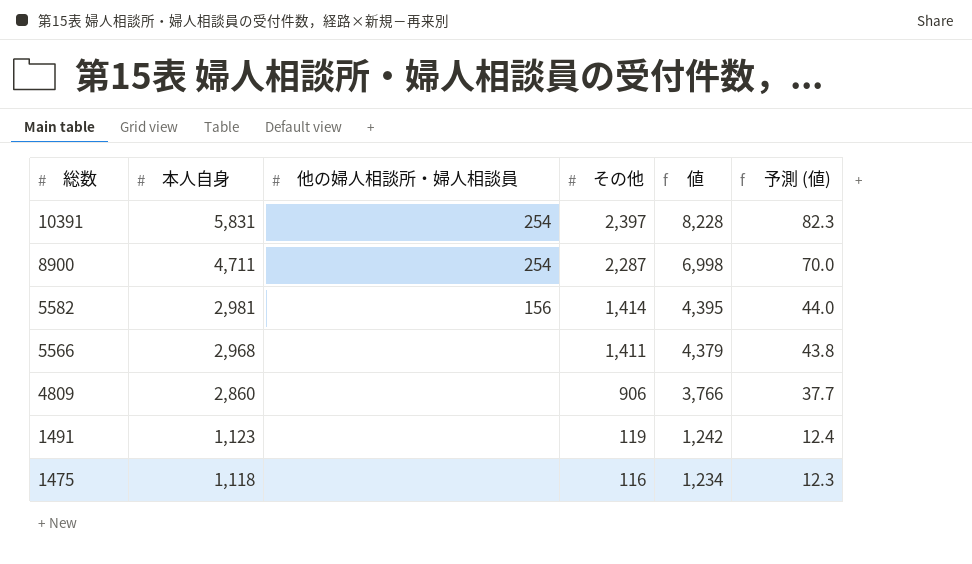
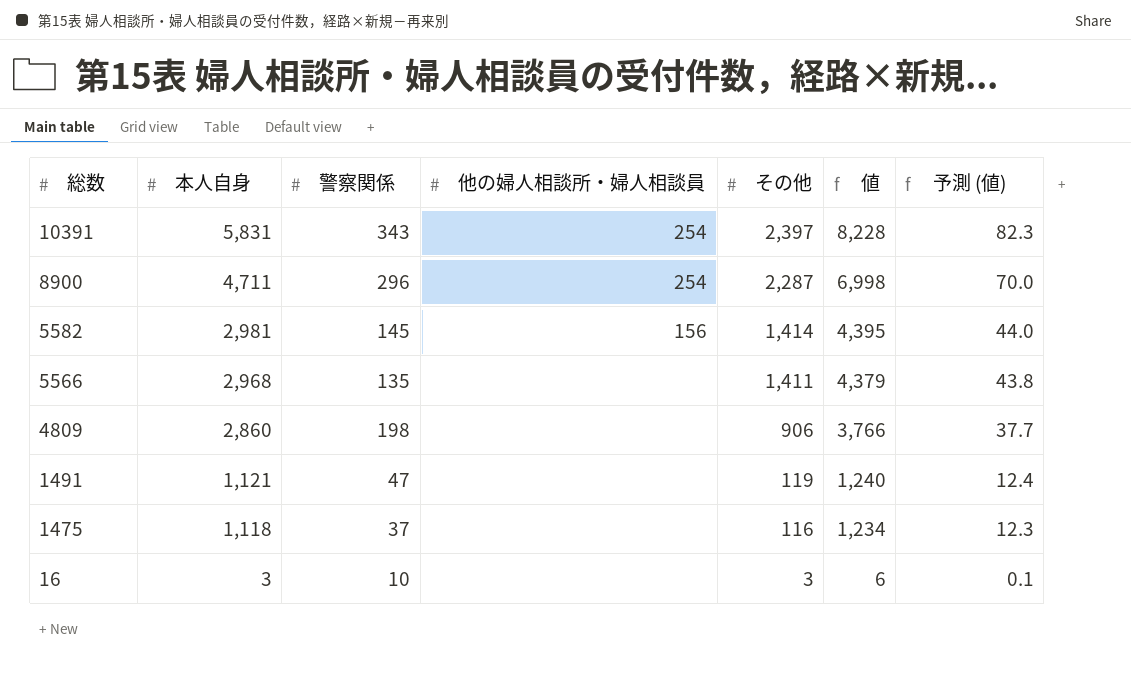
column 警察関係 | position: none -> 3
1491 | 本人自身: 1,123 -> 1,121
1491 | 値: 1,242 -> 1,240
row 16: none -> 3 | 10 | none | 3 | 6 | 0.1

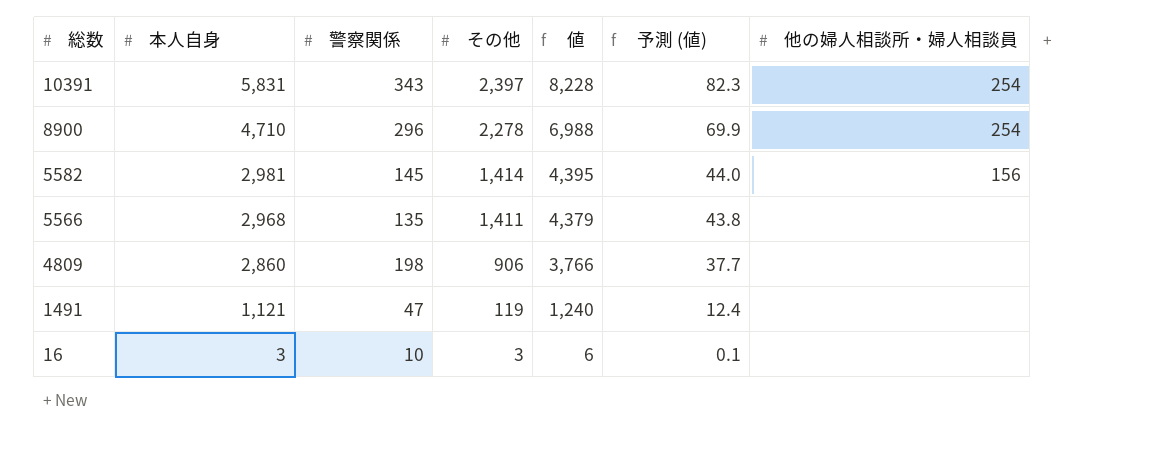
column 他の婦人相談所・婦人相談員 | position: 4 -> 7
row 1475: 1,118 | 37 | none | 116 | 1,234 | 12.3 -> none
8900 | 本人自身: 4,711 -> 4,710
8900 | その他: 2,287 -> 2,278
8900 | 値: 6,998 -> 6,988
8900 | 予測 (値): 70.0 -> 69.9

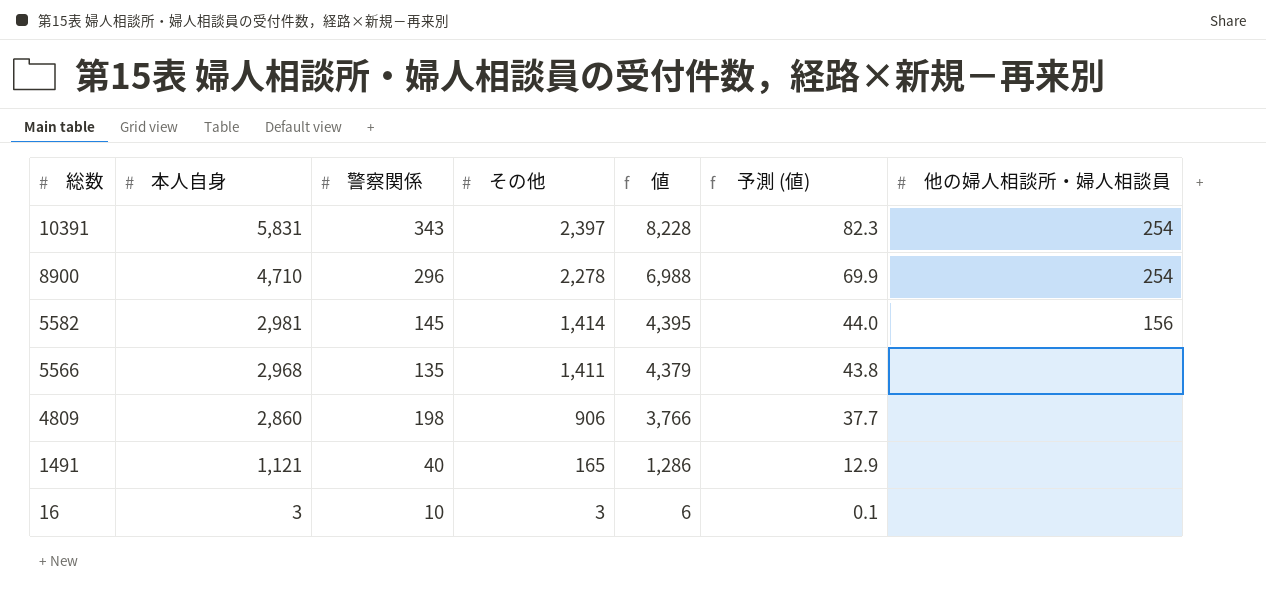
1491 | 警察関係: 47 -> 40
1491 | その他: 119 -> 165
1491 | 値: 1,240 -> 1,286
1491 | 予測 (値): 12.4 -> 12.9

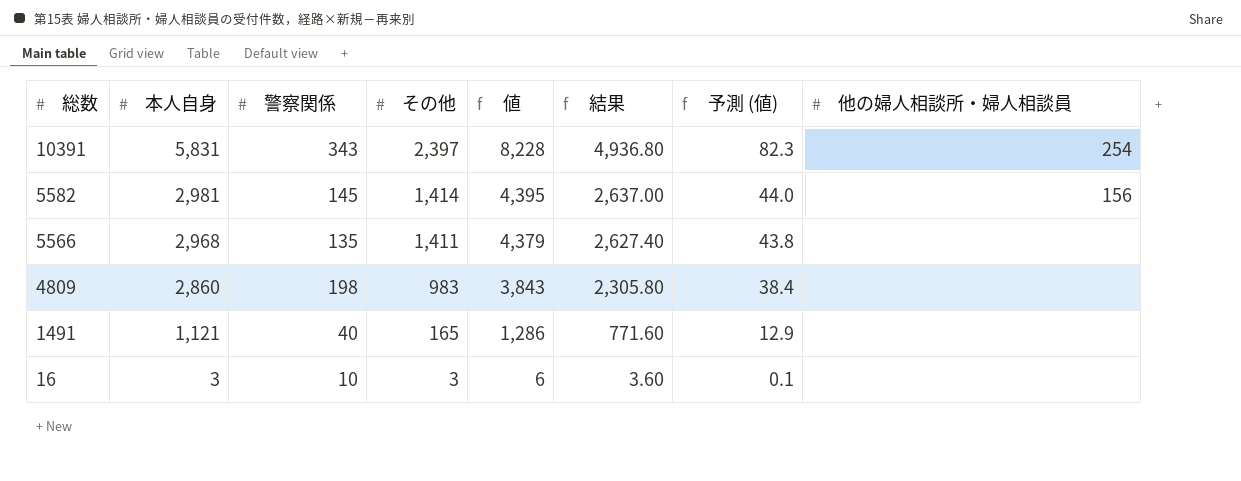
column 結果 | formula: none -> [値] * 0.6
row 8900: 4,710 | 296 | 2,278 | 6,988 | 69.9 | 254 -> none
4809 | その他: 906 -> 983
4809 | 値: 3,766 -> 3,843
4809 | 予測 (値): 37.7 -> 38.4

